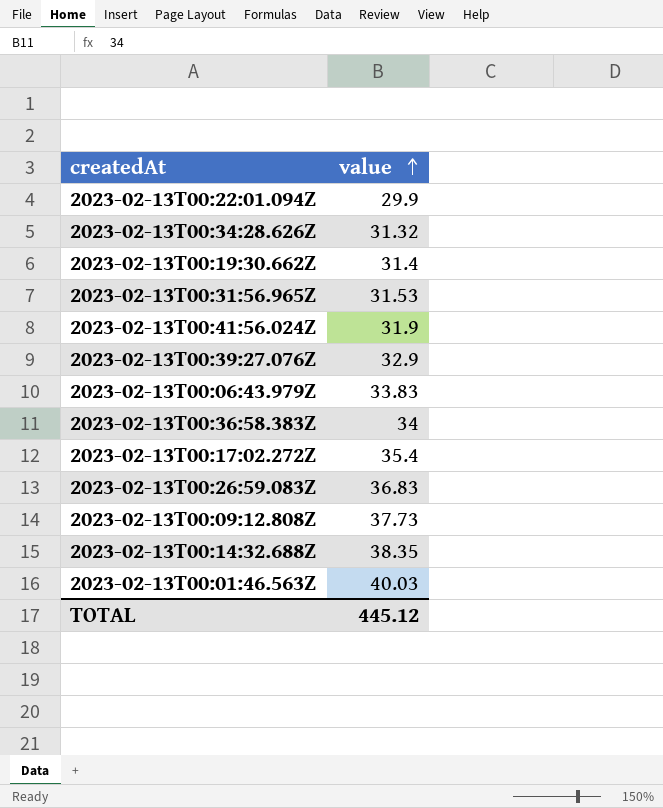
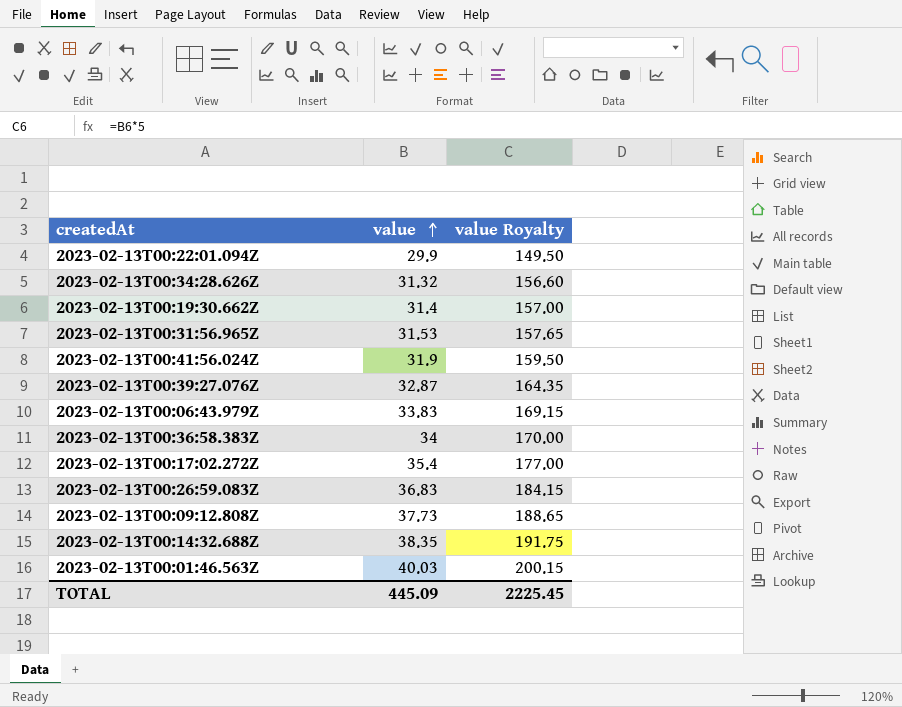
column value Royalty | formula: none -> [value] * 5
2023-02-13T00:39:27.076Z | value: 32.9 -> 32.87
TOTAL | value: 445.12 -> 445.09

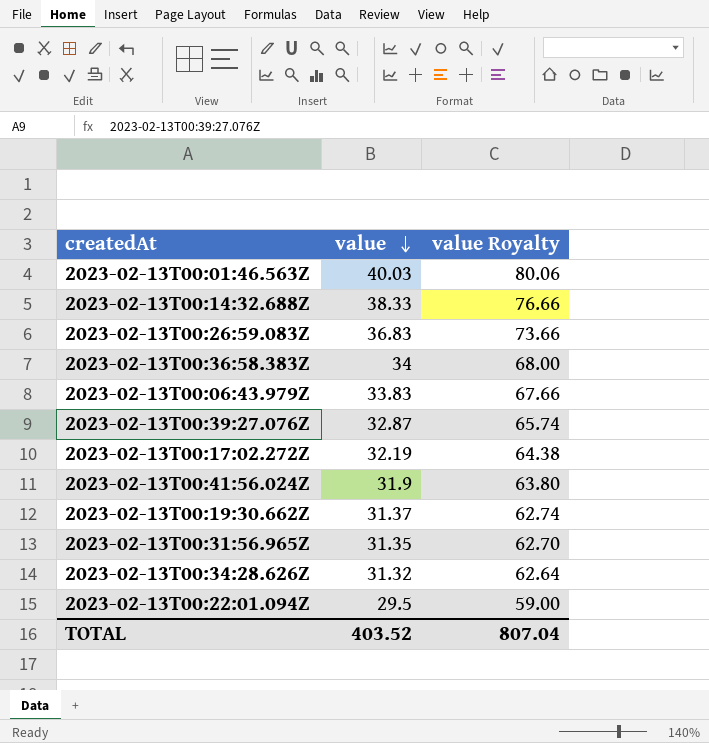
row order: value ascending -> value descending
column value Royalty | formula: [value] * 5 -> [value] * 2
row 2023-02-13T00:09:12.808Z: 37.73 | 188.65 -> none
2023-02-13T00:14:32.688Z | value: 38.35 -> 38.33
2023-02-13T00:17:02.272Z | value: 35.4 -> 32.19
2023-02-13T00:19:30.662Z | value: 31.4 -> 31.37
2023-02-13T00:31:56.965Z | value: 31.53 -> 31.35
2023-02-13T00:22:01.094Z | value: 29.9 -> 29.5
TOTAL | value: 445.09 -> 403.52
TOTAL | value Royalty: 2225.45 -> 807.04

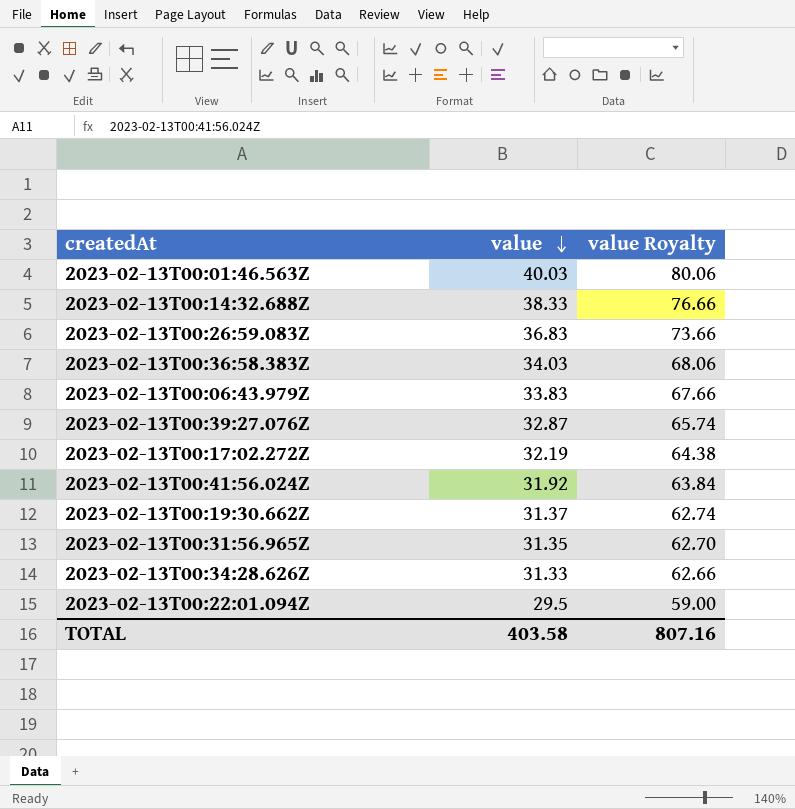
2023-02-13T00:36:58.383Z | value: 34 -> 34.03
2023-02-13T00:36:58.383Z | value Royalty: 68.00 -> 68.06
2023-02-13T00:41:56.024Z | value: 31.9 -> 31.92
2023-02-13T00:41:56.024Z | value Royalty: 63.80 -> 63.84
2023-02-13T00:34:28.626Z | value: 31.32 -> 31.33
2023-02-13T00:34:28.626Z | value Royalty: 62.64 -> 62.66
TOTAL | value: 403.52 -> 403.58
TOTAL | value Royalty: 807.04 -> 807.16

